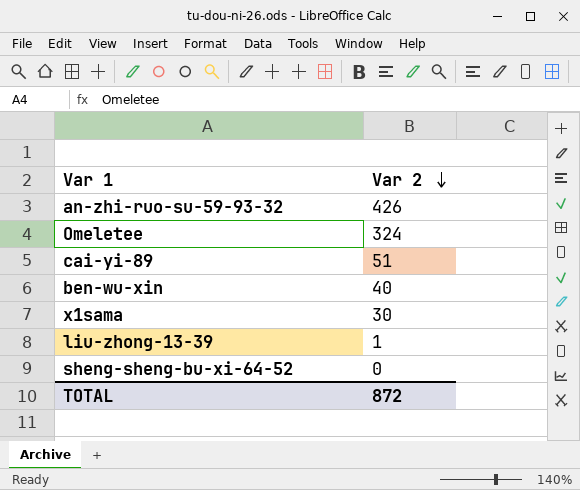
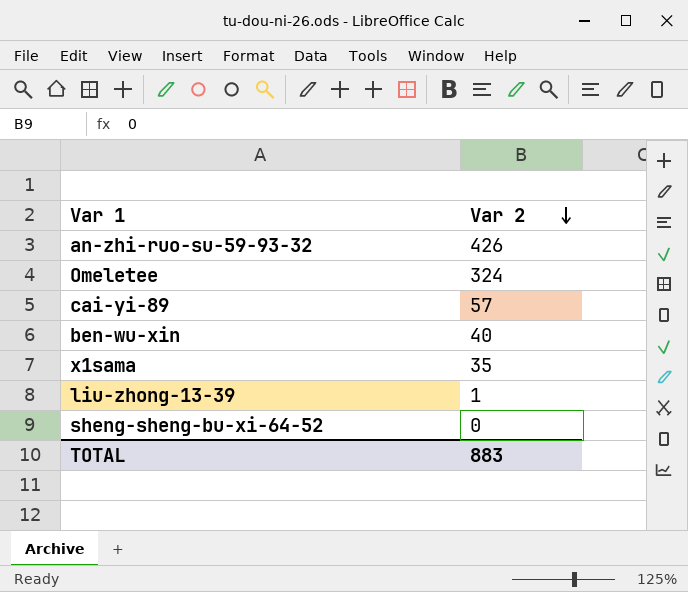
cai-yi-89 | Var 2: 51 -> 57
x1sama | Var 2: 30 -> 35
TOTAL | Var 2: 872 -> 883

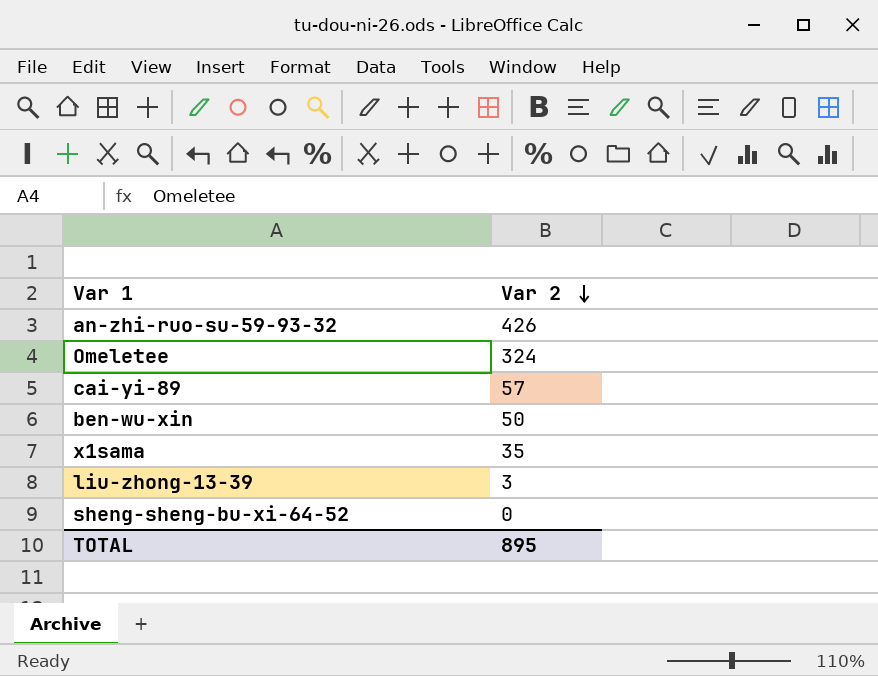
ben-wu-xin | Var 2: 40 -> 50
liu-zhong-13-39 | Var 2: 1 -> 3
TOTAL | Var 2: 883 -> 895

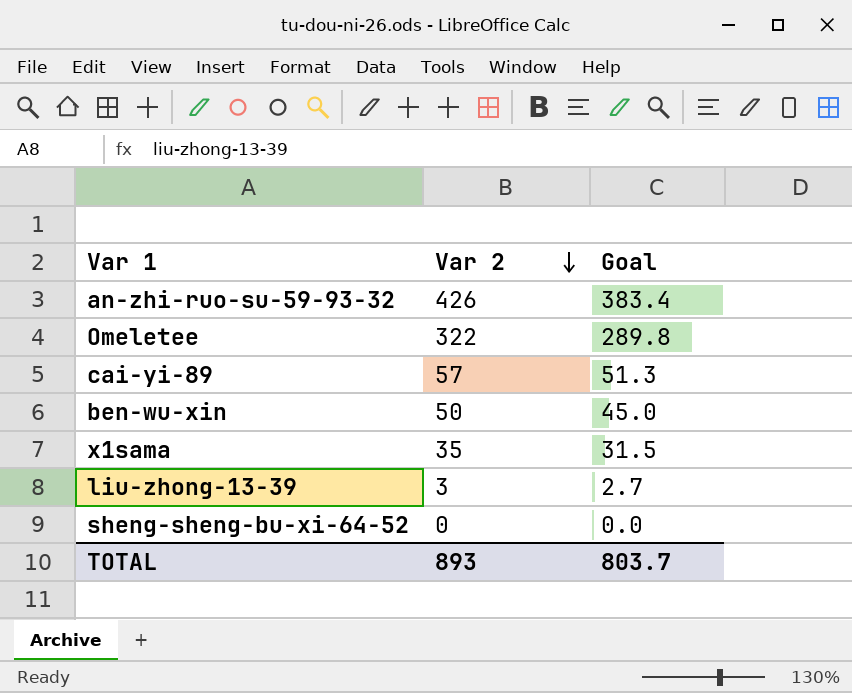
column Goal | formula: none -> [Var 2] * 0.9
Omeletee | Var 2: 324 -> 322
TOTAL | Var 2: 895 -> 893

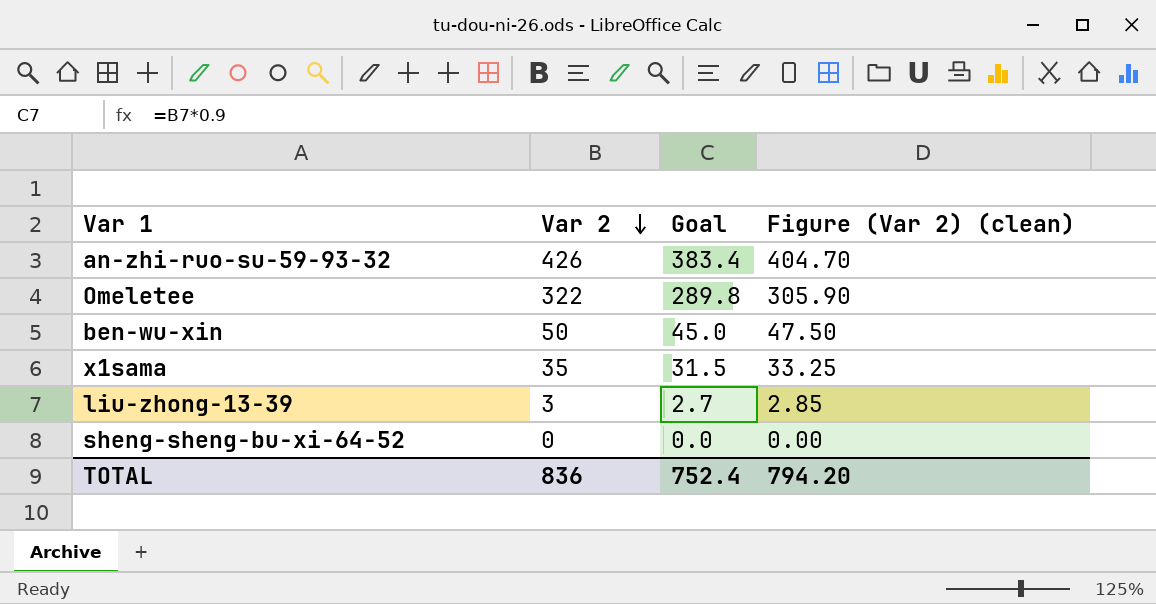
column Figure (Var 2) (clean) | formula: none -> [Var 2] * 0.95
row cai-yi-89: 57 | 51.3 -> none
TOTAL | Var 2: 893 -> 836
TOTAL | Goal: 803.7 -> 752.4

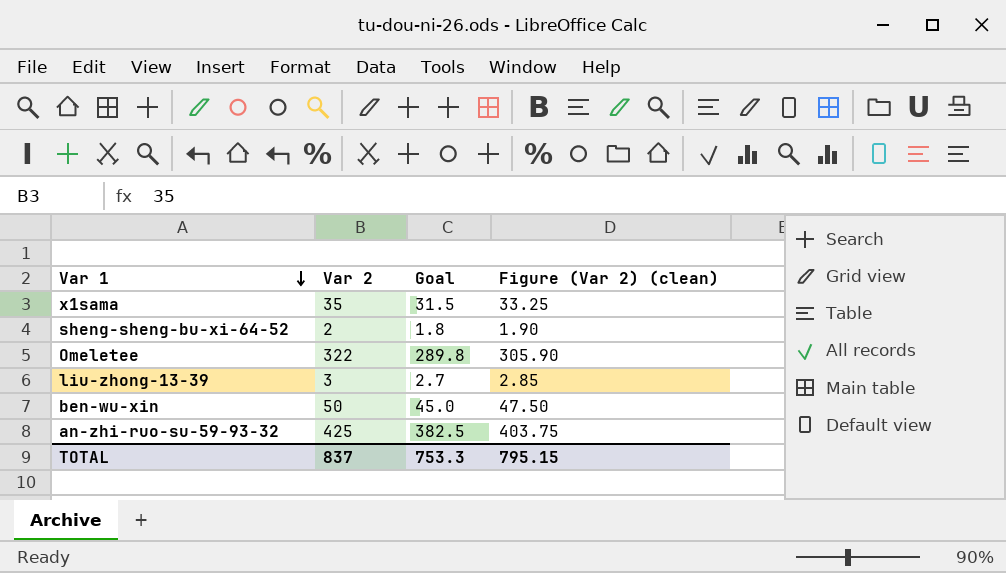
row order: Var 2 descending -> Var 1 descending
sheng-sheng-bu-xi-64-52 | Var 2: 0 -> 2
sheng-sheng-bu-xi-64-52 | Goal: 0.0 -> 1.8
sheng-sheng-bu-xi-64-52 | Figure (Var 2) (clean): 0.00 -> 1.90
an-zhi-ruo-su-59-93-32 | Var 2: 426 -> 425
an-zhi-ruo-su-59-93-32 | Goal: 383.4 -> 382.5
an-zhi-ruo-su-59-93-32 | Figure (Var 2) (clean): 404.70 -> 403.75
TOTAL | Var 2: 836 -> 837
TOTAL | Goal: 752.4 -> 753.3
TOTAL | Figure (Var 2) (clean): 794.20 -> 795.15

